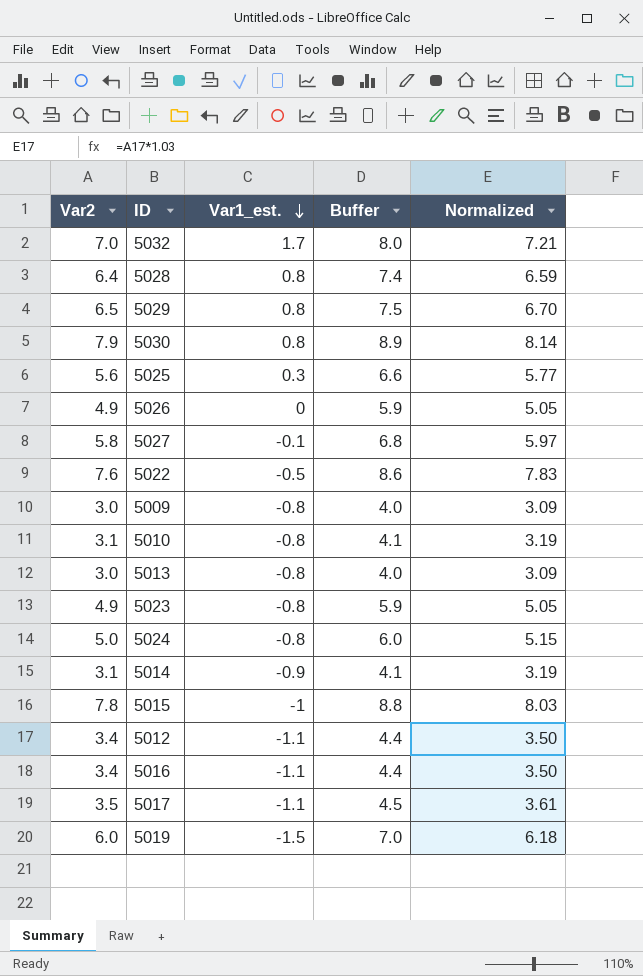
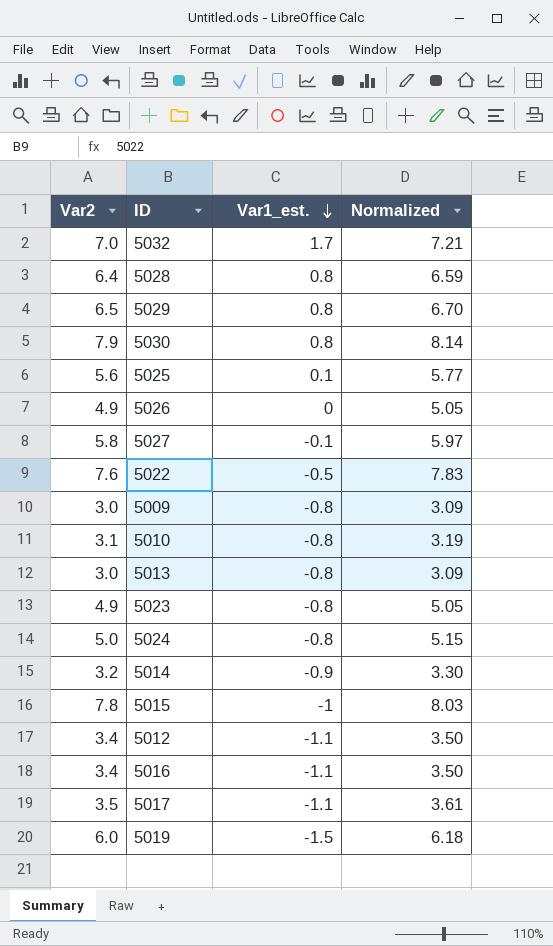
column Buffer | formula: [Var2] + 1 -> none
5025 | Var1_est.: 0.3 -> 0.1
5014 | Var2: 3.1 -> 3.2
5014 | Normalized: 3.19 -> 3.30

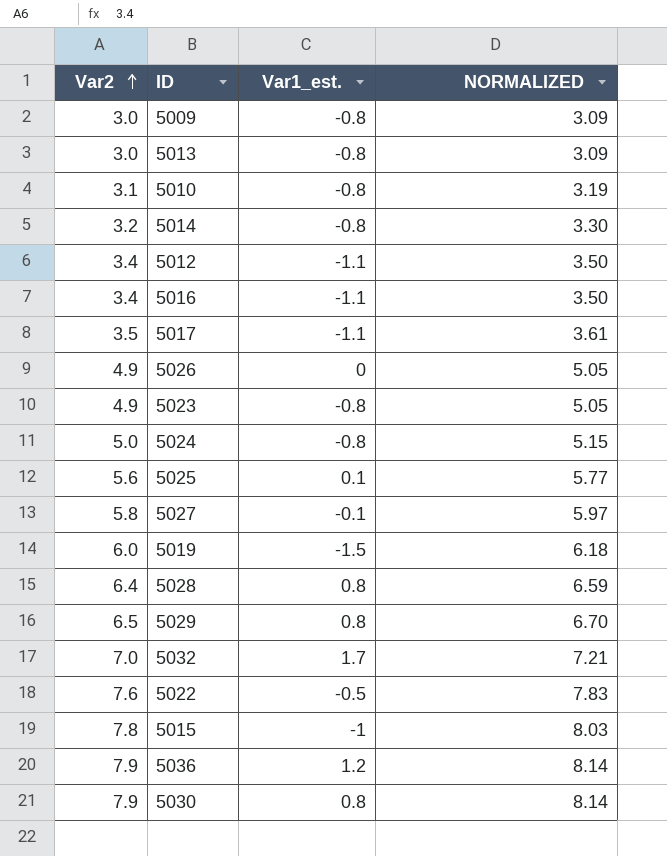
row order: Var1_est. descending -> Var2 ascending
column name: Normalized -> NORMALIZED
5014 | Var1_est.: -0.9 -> -0.8
row 5036: none -> 7.9 | 1.2 | 8.14

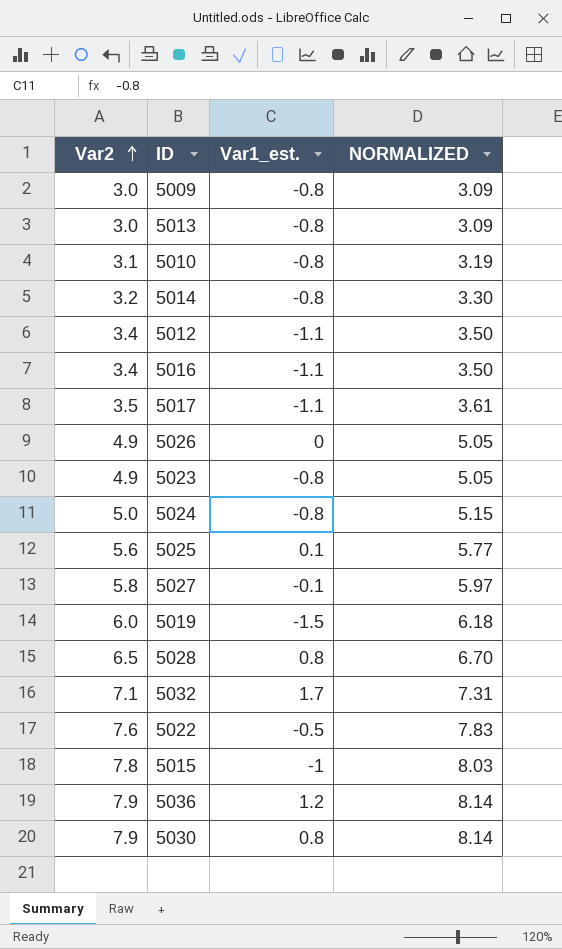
row 5029: 6.5 | 0.8 | 6.70 -> none
5028 | Var2: 6.4 -> 6.5
5028 | NORMALIZED: 6.59 -> 6.70
5032 | Var2: 7.0 -> 7.1
5032 | NORMALIZED: 7.21 -> 7.31

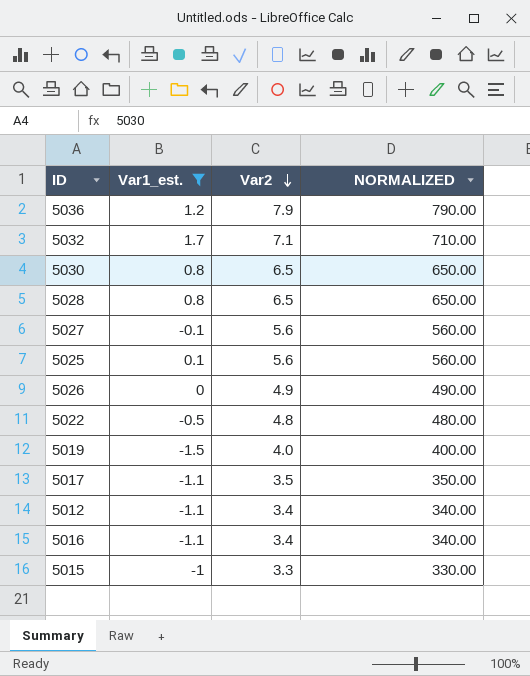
filter: none -> Var1_est. != -0.8
row order: Var2 ascending -> Var2 descending
column Var2 | position: 1 -> 3
column NORMALIZED | formula: [Var2] * 1.03 -> [Var2] * 100
5030 | Var2: 7.9 -> 6.5
5027 | Var2: 5.8 -> 5.6
5022 | Var2: 7.6 -> 4.8
5019 | Var2: 6.0 -> 4.0
5015 | Var2: 7.8 -> 3.3

